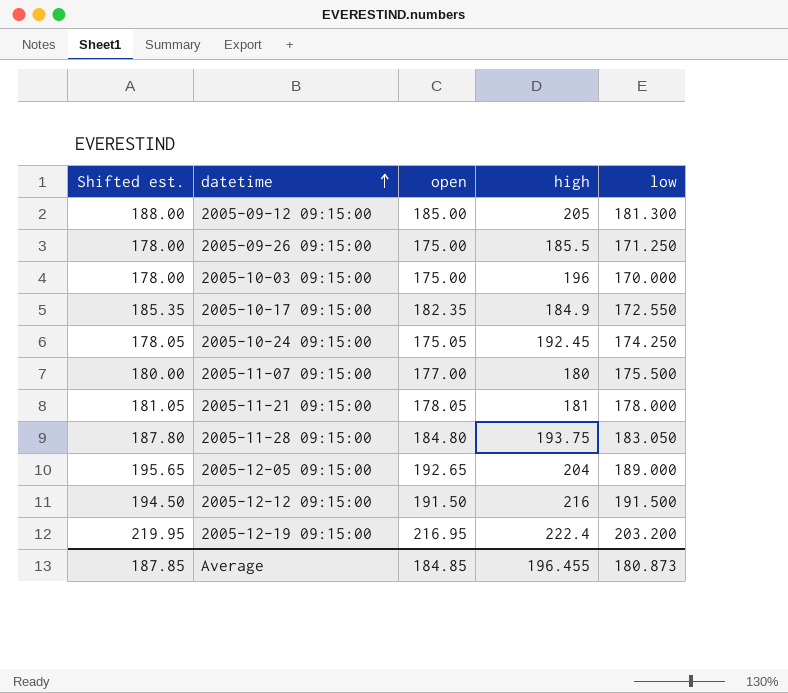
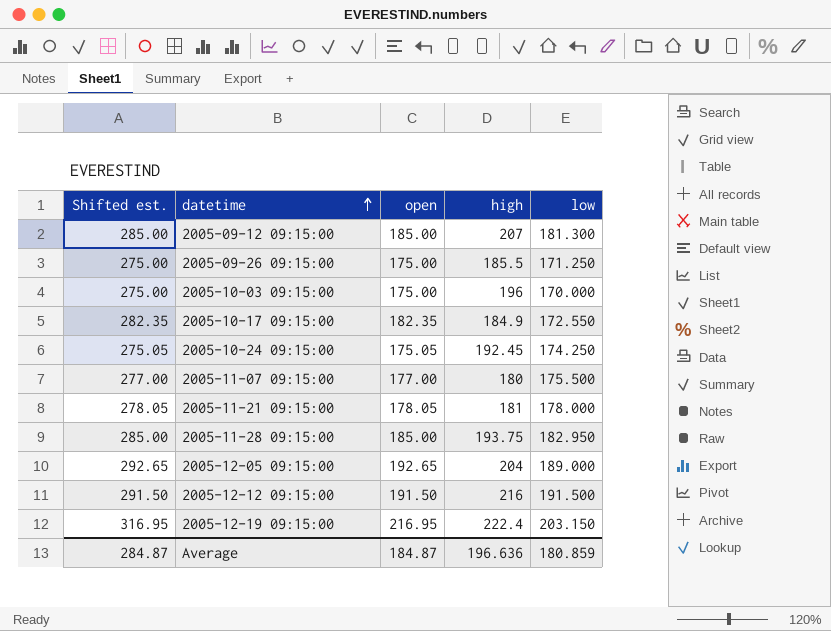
column Shifted est. | formula: [open] + 3 -> [open] + 100
2005-09-12 09:15:00 | high: 205 -> 207
2005-11-28 09:15:00 | open: 184.80 -> 185.00
2005-11-28 09:15:00 | low: 183.050 -> 182.950
2005-12-19 09:15:00 | low: 203.200 -> 203.150
Average | Shifted est.: 187.85 -> 284.87
Average | open: 184.85 -> 184.87
Average | high: 196.455 -> 196.636
Average | low: 180.873 -> 180.859

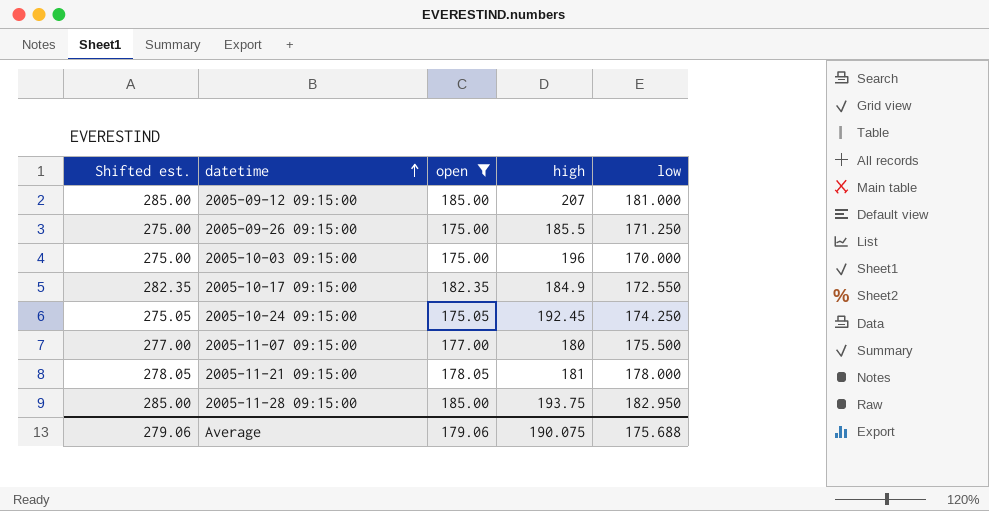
filter: none -> open <= 185.00
2005-09-12 09:15:00 | low: 181.300 -> 181.000
Average | Shifted est.: 284.87 -> 279.06
Average | open: 184.87 -> 179.06
Average | high: 196.636 -> 190.075
Average | low: 180.859 -> 175.688

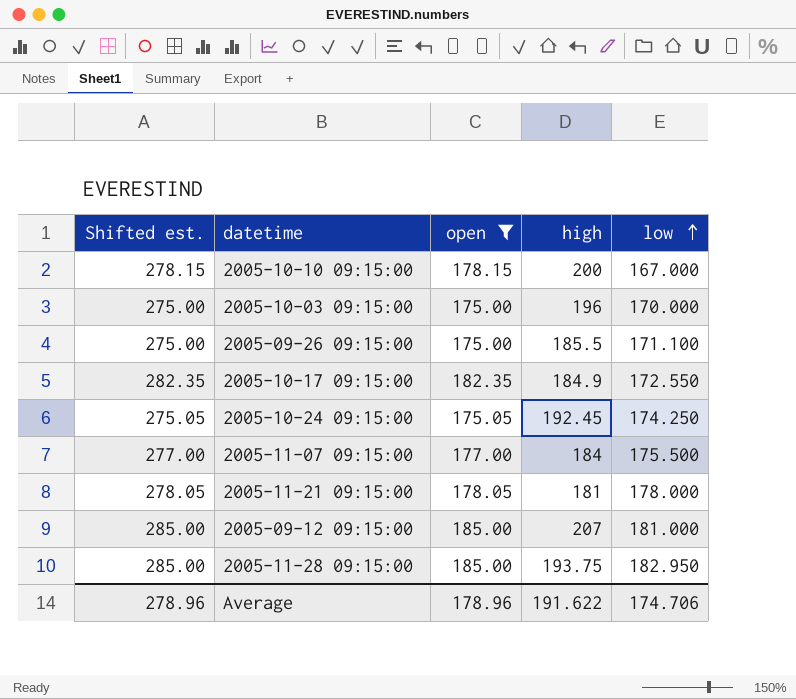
row order: datetime ascending -> low ascending
row 2005-10-10 09:15:00: none -> 278.15 | 178.15 | 200 | 167.000
2005-09-26 09:15:00 | low: 171.250 -> 171.100
2005-11-07 09:15:00 | high: 180 -> 184
Average | Shifted est.: 279.06 -> 278.96
Average | open: 179.06 -> 178.96
Average | high: 190.075 -> 191.622
Average | low: 175.688 -> 174.706

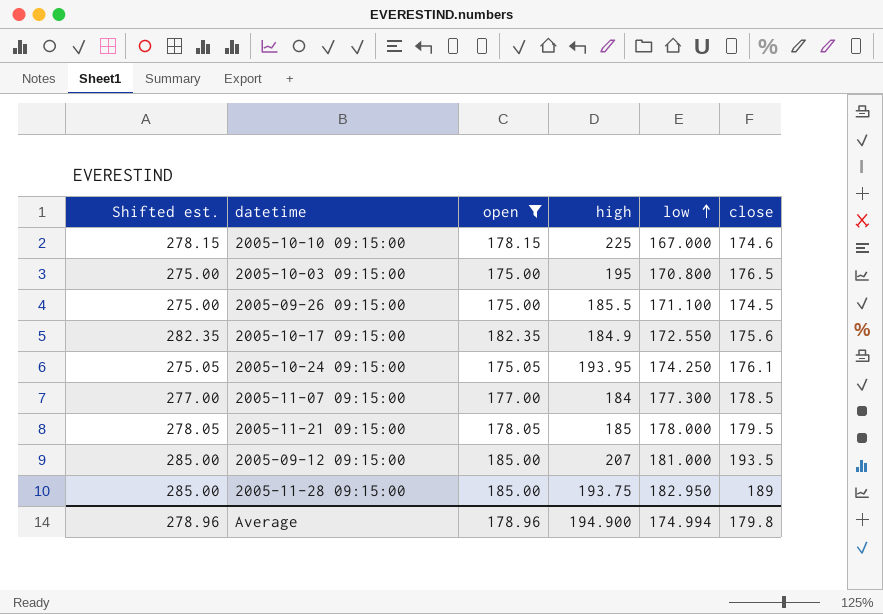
column close | position: none -> 6
2005-10-10 09:15:00 | high: 200 -> 225
2005-10-03 09:15:00 | high: 196 -> 195
2005-10-03 09:15:00 | low: 170.000 -> 170.800
2005-10-24 09:15:00 | high: 192.45 -> 193.95
2005-11-07 09:15:00 | low: 175.500 -> 177.300
2005-11-21 09:15:00 | high: 181 -> 185
Average | high: 191.622 -> 194.900
Average | low: 174.706 -> 174.994

